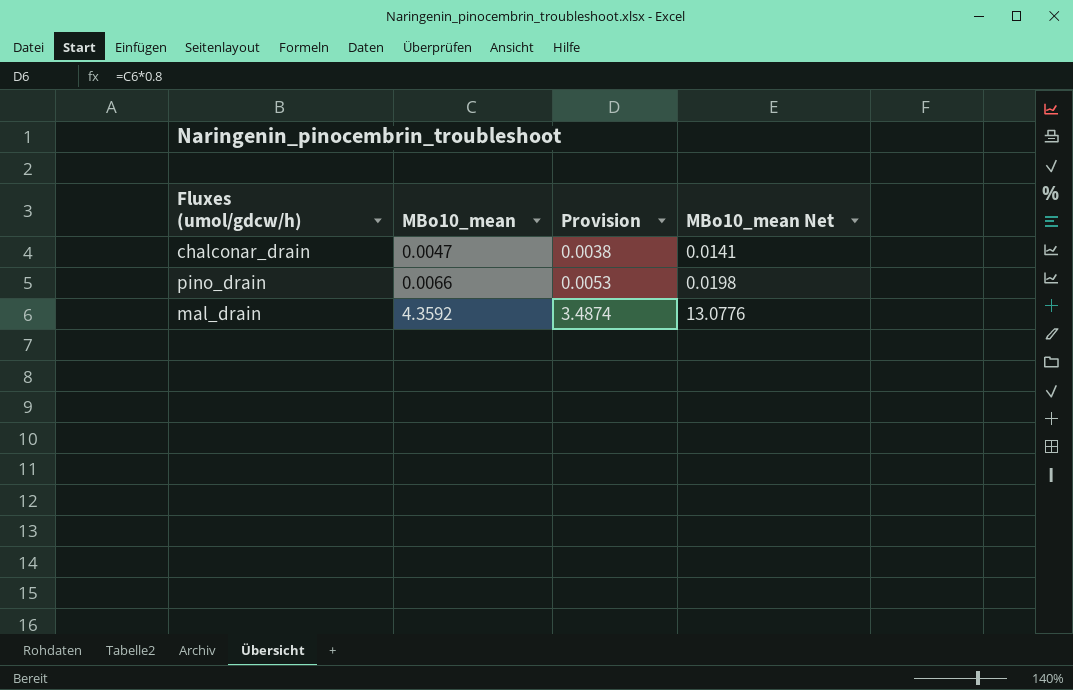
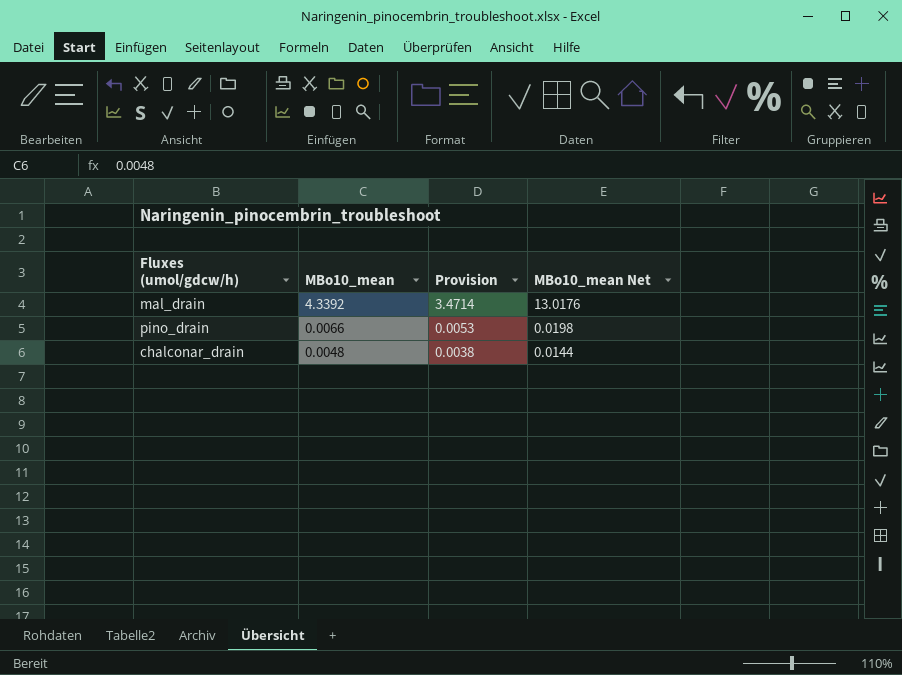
row order: MBo10_mean ascending -> MBo10_mean descending
mal_drain | MBo10_mean: 4.3592 -> 4.3392
mal_drain | Provision: 3.4874 -> 3.4714
mal_drain | MBo10_mean Net: 13.0776 -> 13.0176
chalconar_drain | MBo10_mean: 0.0047 -> 0.0048
chalconar_drain | MBo10_mean Net: 0.0141 -> 0.0144

